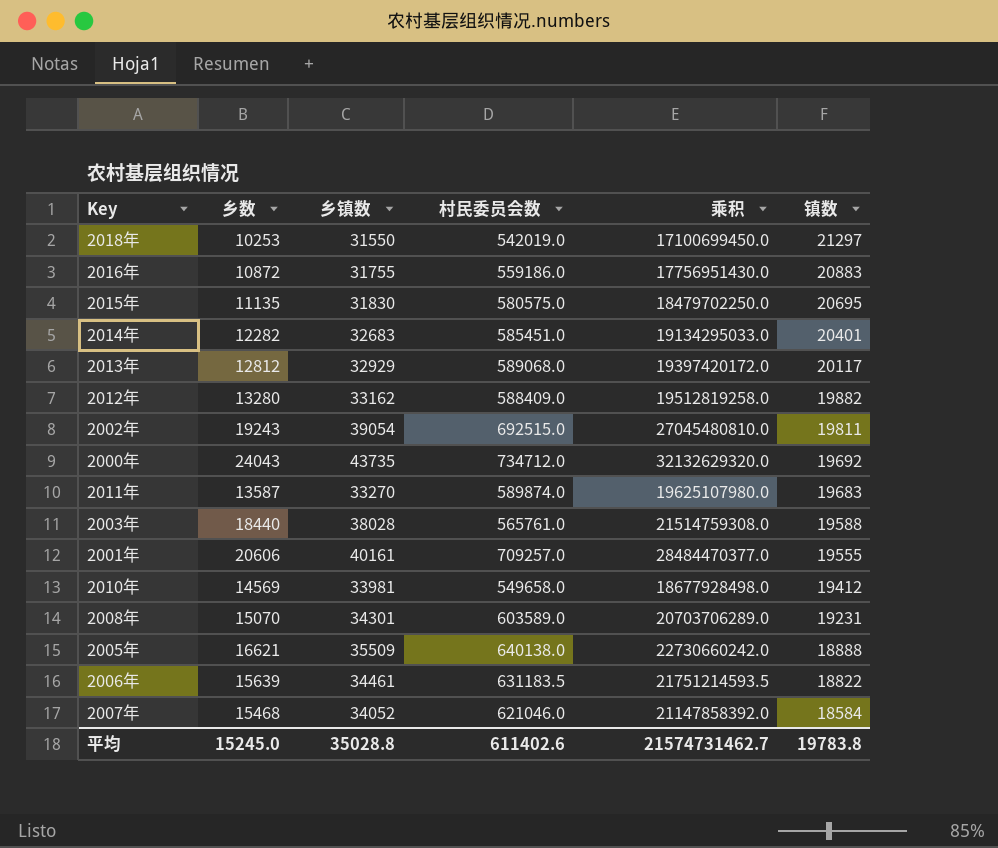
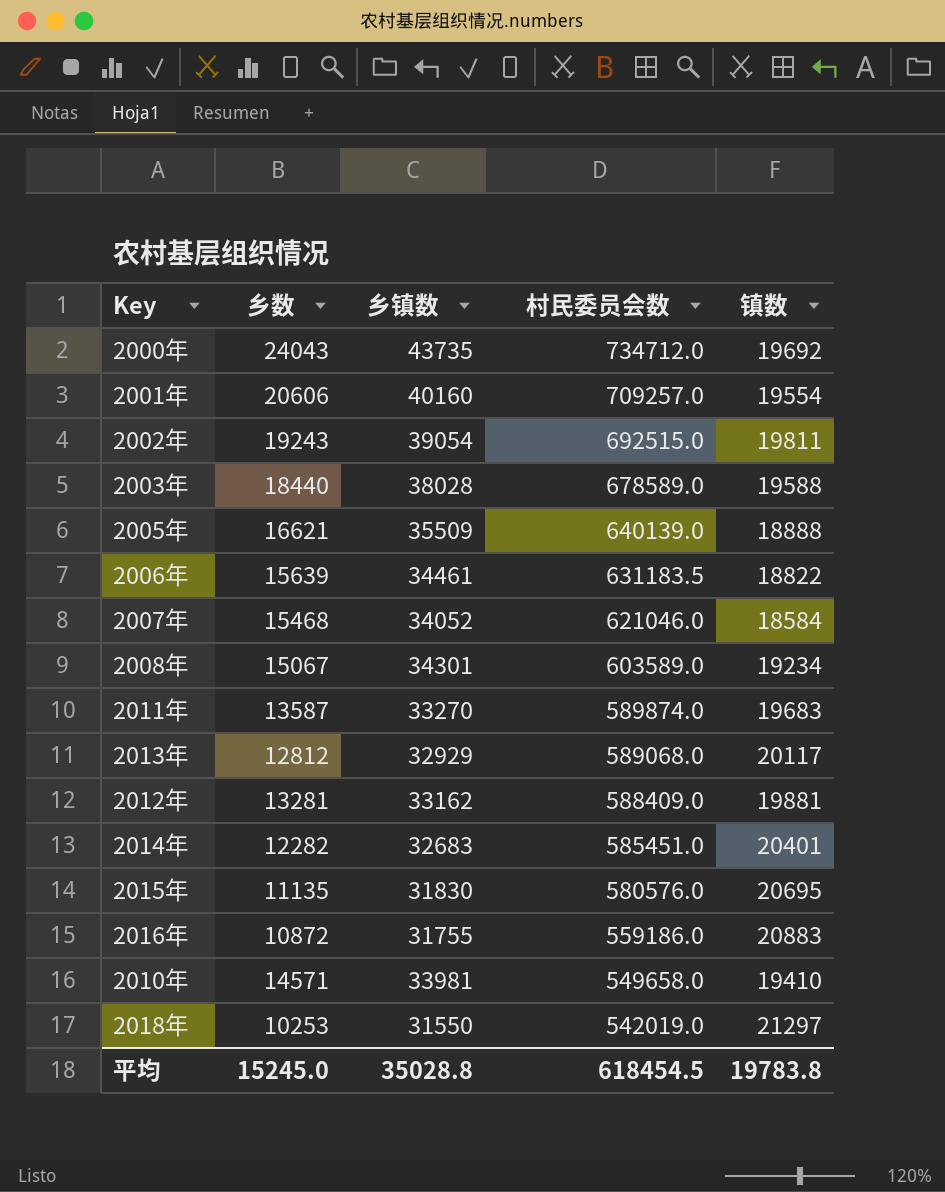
row order: 镇数 descending -> 村民委员会数 descending
column 乘积 | formula: [乡镇数] * [村民委员会数] -> none
2001年 | 乡镇数: 40161 -> 40160
2001年 | 镇数: 19555 -> 19554
2003年 | 村民委员会数: 565761.0 -> 678589.0
2005年 | 村民委员会数: 640138.0 -> 640139.0
2008年 | 乡数: 15070 -> 15067
2008年 | 镇数: 19231 -> 19234
2012年 | 乡数: 13280 -> 13281
2012年 | 镇数: 19882 -> 19881
2015年 | 村民委员会数: 580575.0 -> 580576.0
2010年 | 乡数: 14569 -> 14571
2010年 | 镇数: 19412 -> 19410
平均 | 村民委员会数: 611402.6 -> 618454.5

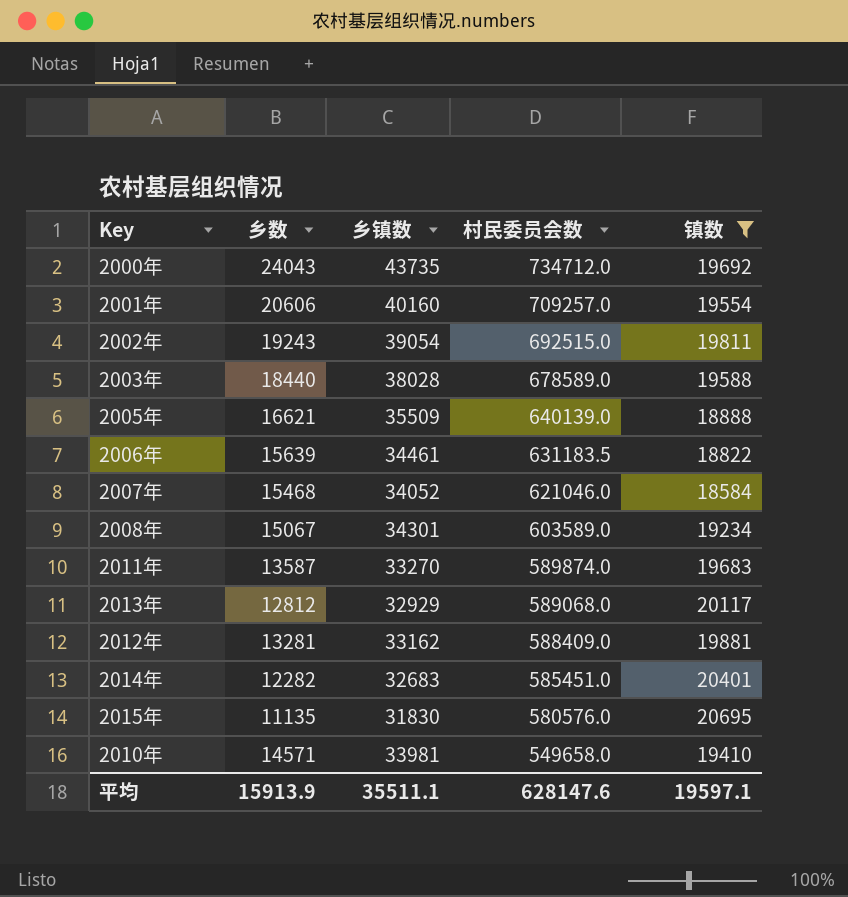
filter: none -> 镇数 <= 20695
平均 | 乡数: 15245.0 -> 15913.9
平均 | 乡镇数: 35028.8 -> 35511.1
平均 | 村民委员会数: 618454.5 -> 628147.6
平均 | 镇数: 19783.8 -> 19597.1

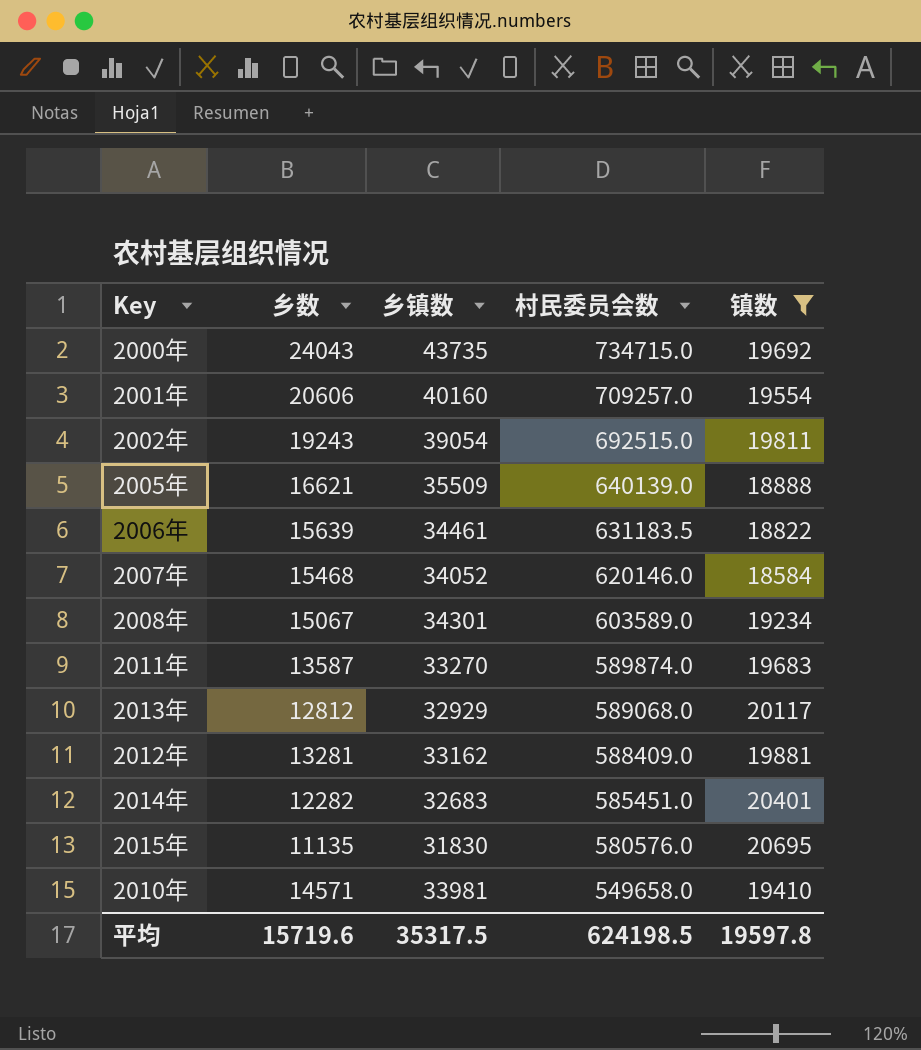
row 2003年: 18440 | 38028 | 678589.0 | 19588 -> none
2000年 | 村民委员会数: 734712.0 -> 734715.0
2007年 | 村民委员会数: 621046.0 -> 620146.0
平均 | 乡数: 15913.9 -> 15719.6
平均 | 乡镇数: 35511.1 -> 35317.5
平均 | 村民委员会数: 628147.6 -> 624198.5
平均 | 镇数: 19597.1 -> 19597.8

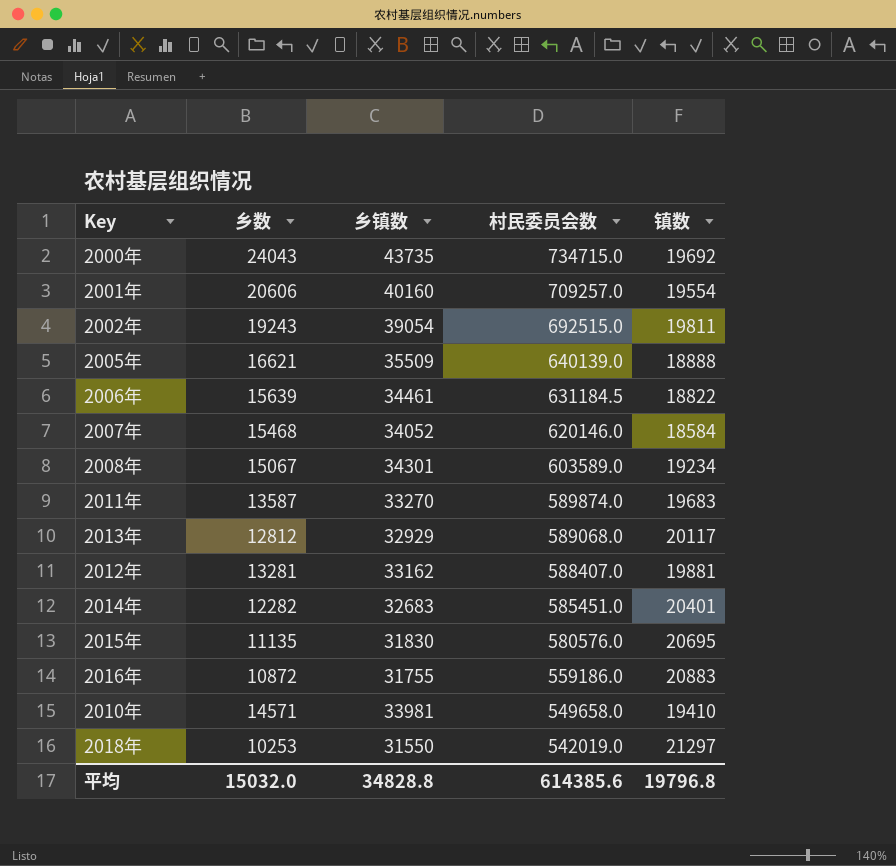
filter: 镇数 <= 20695 -> none
2006年 | 村民委员会数: 631183.5 -> 631184.5
2012年 | 村民委员会数: 588409.0 -> 588407.0
平均 | 乡数: 15719.6 -> 15032.0
平均 | 乡镇数: 35317.5 -> 34828.8
平均 | 村民委员会数: 624198.5 -> 614385.6
平均 | 镇数: 19597.8 -> 19796.8

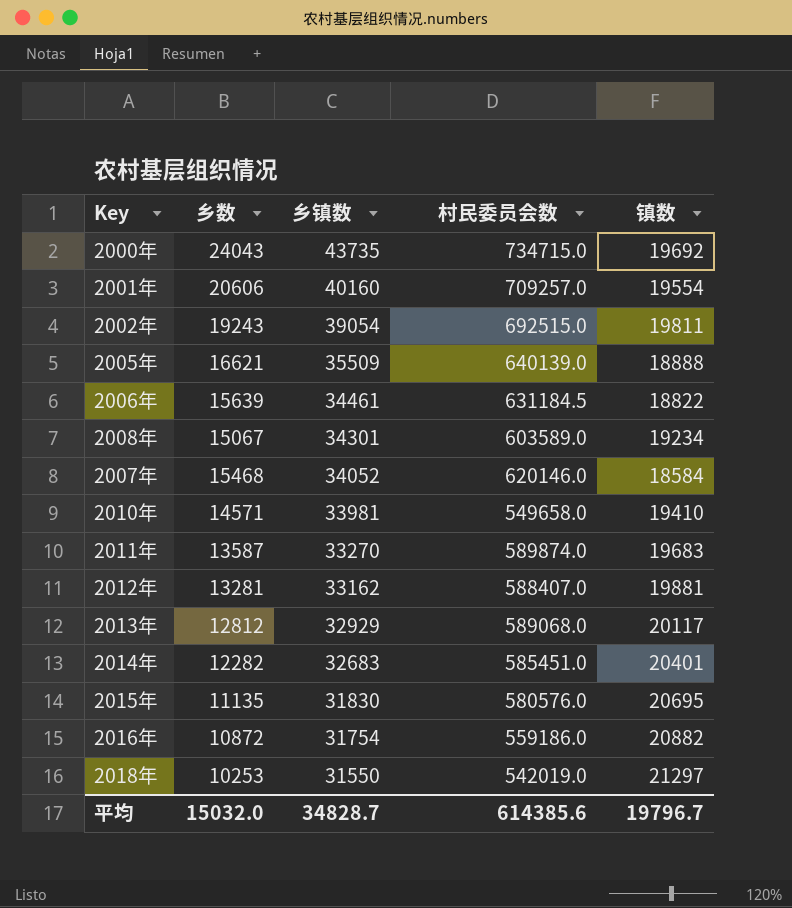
row order: 村民委员会数 descending -> 乡镇数 descending
2016年 | 乡镇数: 31755 -> 31754
2016年 | 镇数: 20883 -> 20882
平均 | 乡镇数: 34828.8 -> 34828.7
平均 | 镇数: 19796.8 -> 19796.7

